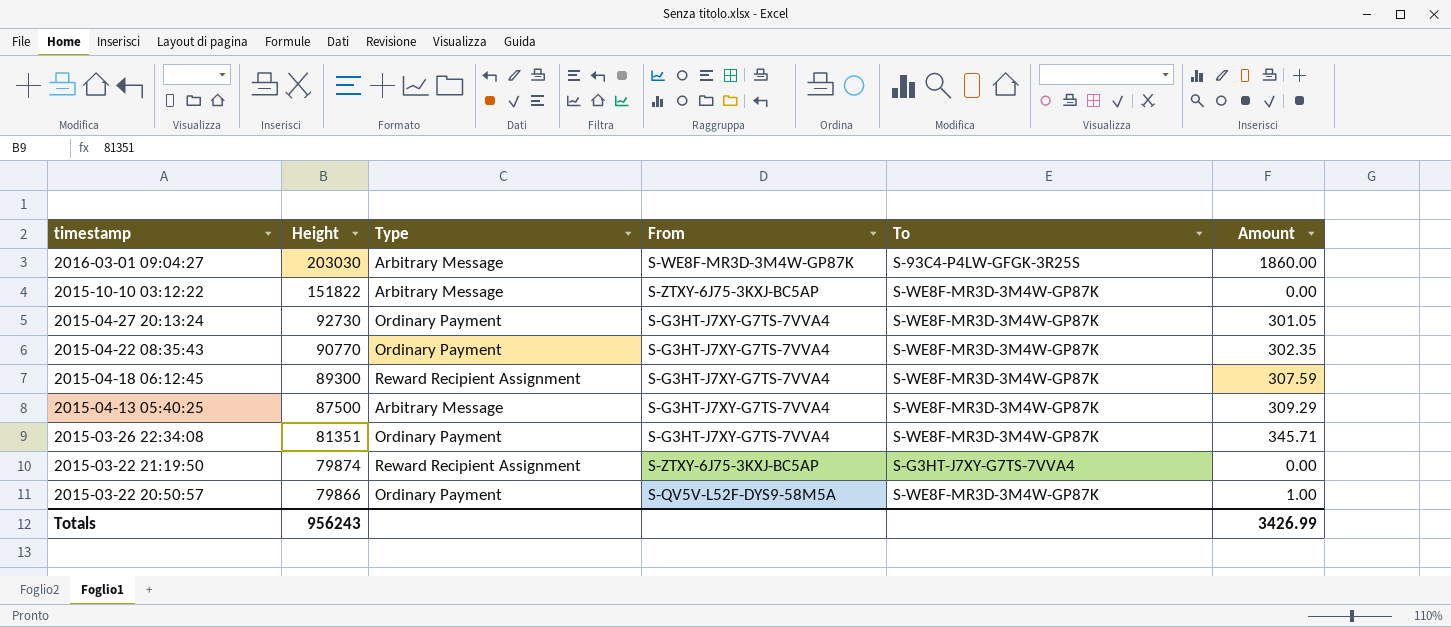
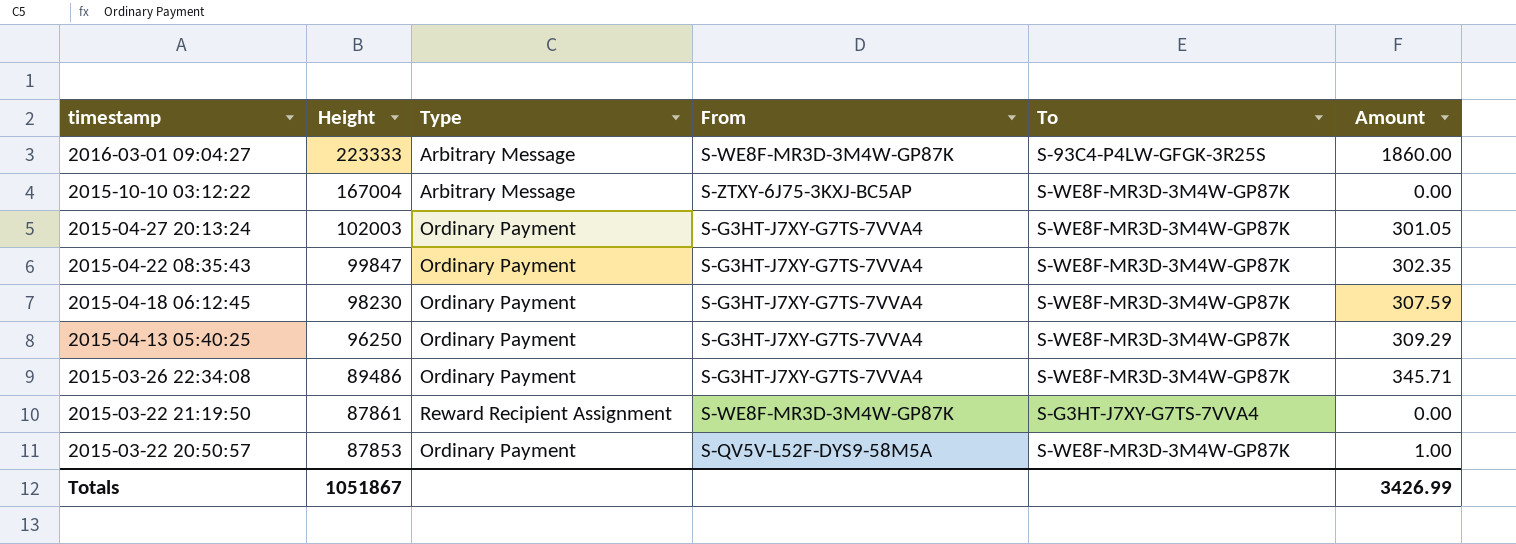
2016-03-01 09:04:27 | Height: 203030 -> 223333
2015-10-10 03:12:22 | Height: 151822 -> 167004
2015-04-27 20:13:24 | Height: 92730 -> 102003
2015-04-22 08:35:43 | Height: 90770 -> 99847
2015-04-18 06:12:45 | Height: 89300 -> 98230
2015-04-18 06:12:45 | Type: Reward Recipient Assignment -> Ordinary Payment
2015-04-13 05:40:25 | Height: 87500 -> 96250
2015-04-13 05:40:25 | Type: Arbitrary Message -> Ordinary Payment
2015-03-26 22:34:08 | Height: 81351 -> 89486
2015-03-22 21:19:50 | Height: 79874 -> 87861
2015-03-22 21:19:50 | From: S-ZTXY-6J75-3KXJ-BC5AP -> S-WE8F-MR3D-3M4W-GP87K
2015-03-22 20:50:57 | Height: 79866 -> 87853
Totals | Height: 956243 -> 1051867

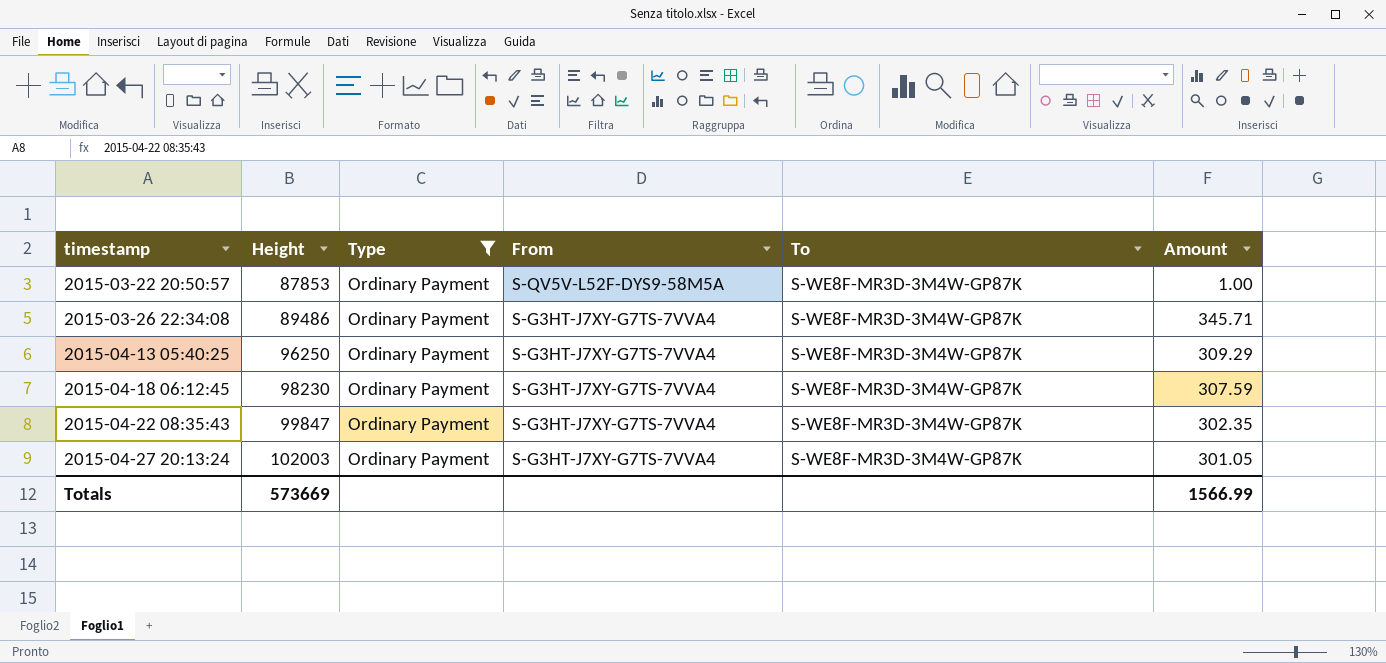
filter: none -> Type = Ordinary Payment
row order: timestamp descending -> timestamp ascending
Totals | Height: 1051867 -> 573669
Totals | Amount: 3426.99 -> 1566.99

